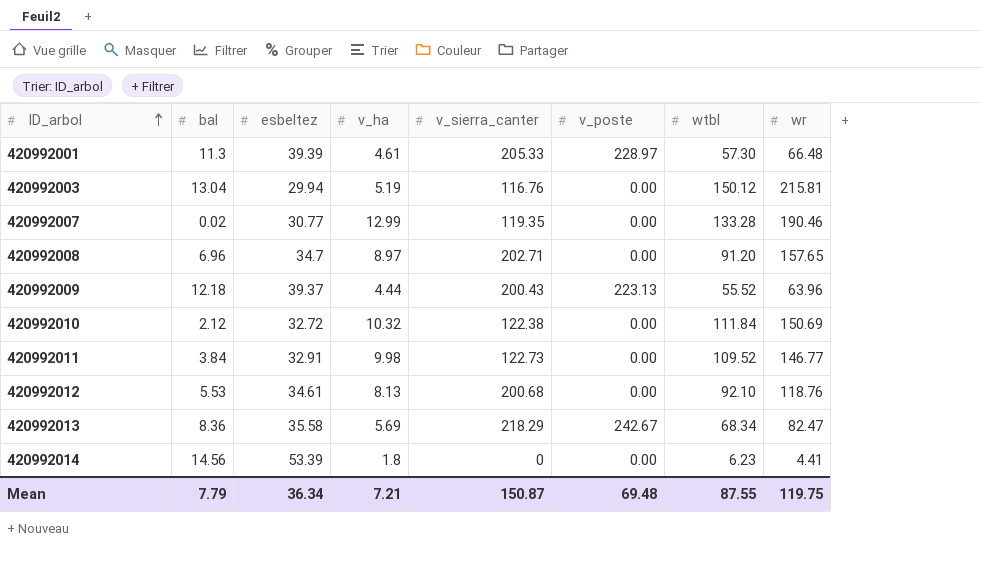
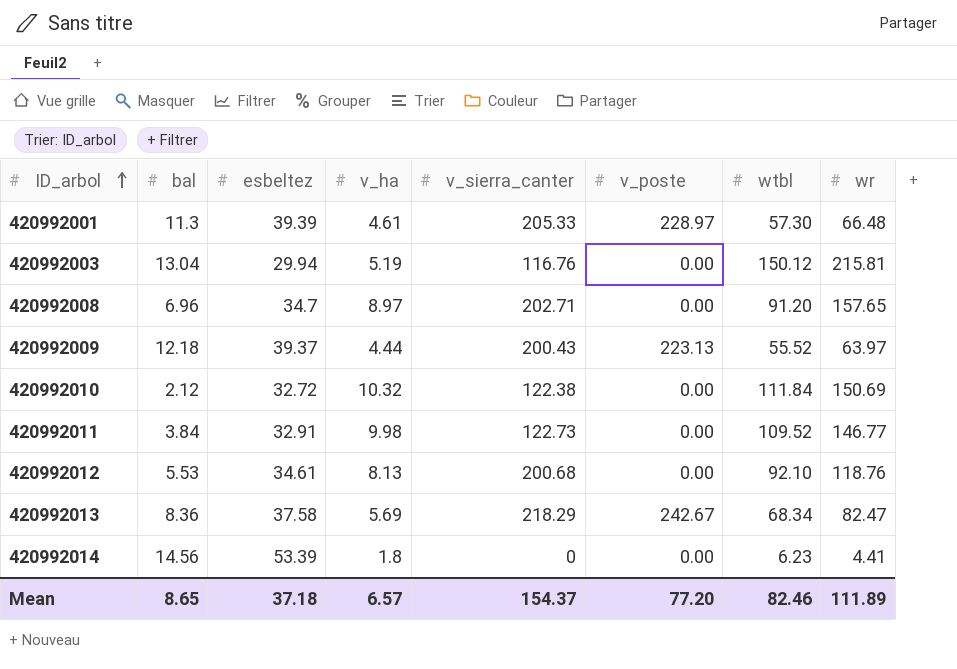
row 420992007: 0.02 | 30.77 | 12.99 | 119.35 | 0.00 | 133.28 | 190.46 -> none
420992009 | wr: 63.96 -> 63.97
420992013 | esbeltez: 35.58 -> 37.58
Mean | bal: 7.79 -> 8.65
Mean | esbeltez: 36.34 -> 37.18
Mean | v_ha: 7.21 -> 6.57
Mean | v_sierra_canter: 150.87 -> 154.37
Mean | v_poste: 69.48 -> 77.20
Mean | wtbl: 87.55 -> 82.46
Mean | wr: 119.75 -> 111.89

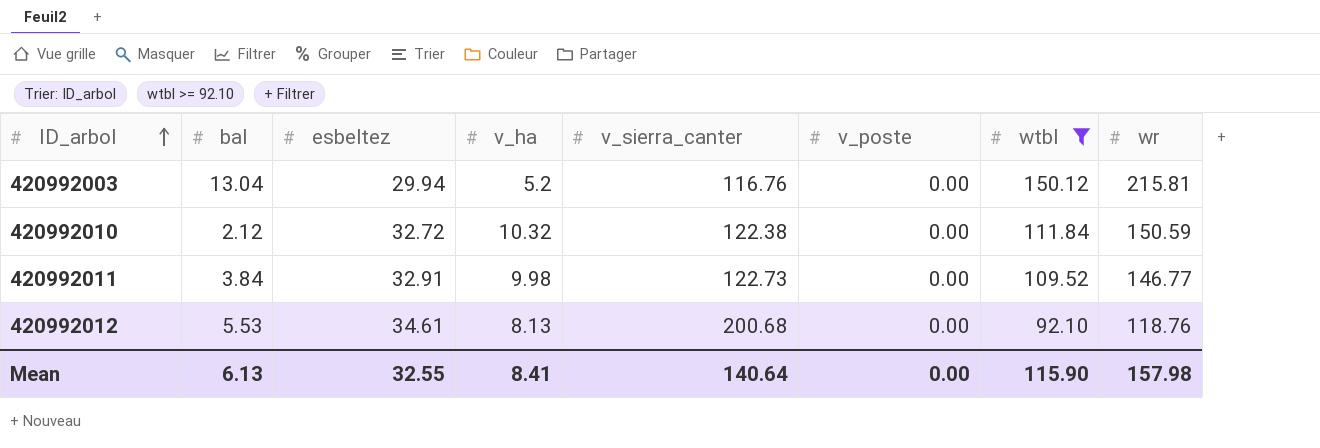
filter: none -> wtbl >= 92.10
420992003 | v_ha: 5.19 -> 5.2
420992010 | wr: 150.69 -> 150.59
Mean | bal: 8.65 -> 6.13
Mean | esbeltez: 37.18 -> 32.55
Mean | v_ha: 6.57 -> 8.41
Mean | v_sierra_canter: 154.37 -> 140.64
Mean | v_poste: 77.20 -> 0.00
Mean | wtbl: 82.46 -> 115.90
Mean | wr: 111.89 -> 157.98

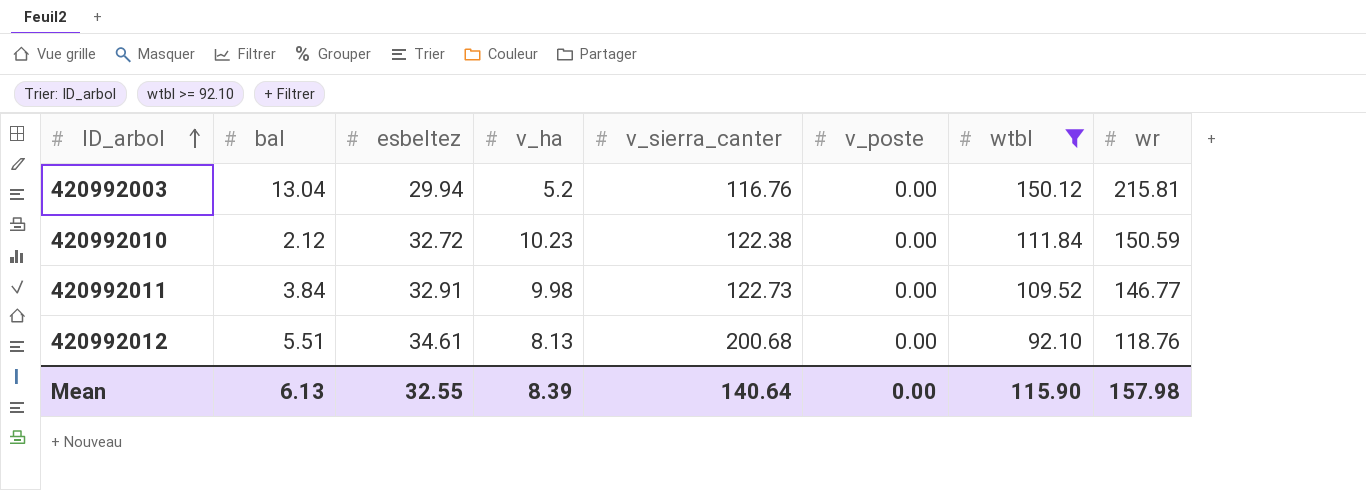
420992010 | v_ha: 10.32 -> 10.23
420992012 | bal: 5.53 -> 5.51
Mean | v_ha: 8.41 -> 8.39

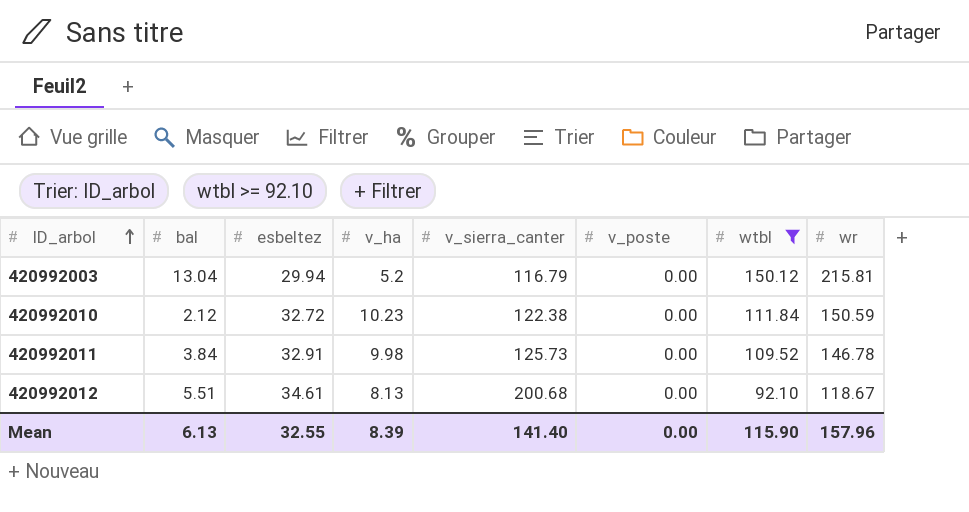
420992003 | v_sierra_canter: 116.76 -> 116.79
420992011 | v_sierra_canter: 122.73 -> 125.73
420992011 | wr: 146.77 -> 146.78
420992012 | wr: 118.76 -> 118.67
Mean | v_sierra_canter: 140.64 -> 141.40
Mean | wr: 157.98 -> 157.96

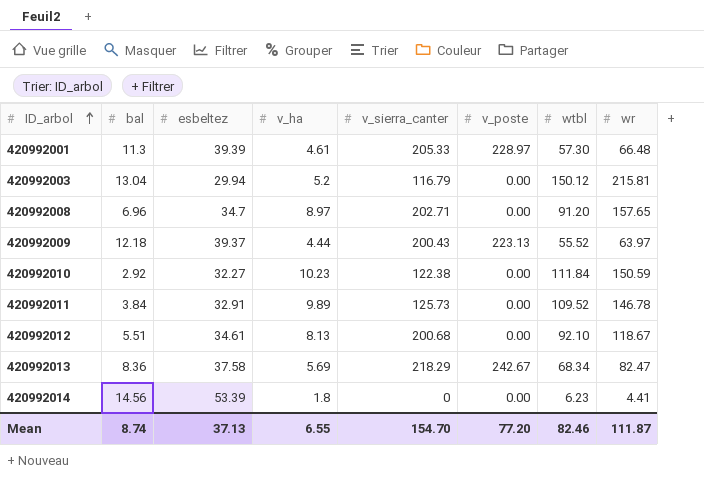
filter: wtbl >= 92.10 -> none
420992010 | bal: 2.12 -> 2.92
420992010 | esbeltez: 32.72 -> 32.27
420992011 | v_ha: 9.98 -> 9.89
Mean | bal: 6.13 -> 8.74
Mean | esbeltez: 32.55 -> 37.13
Mean | v_ha: 8.39 -> 6.55
Mean | v_sierra_canter: 141.40 -> 154.70
Mean | v_poste: 0.00 -> 77.20
Mean | wtbl: 115.90 -> 82.46
Mean | wr: 157.96 -> 111.87

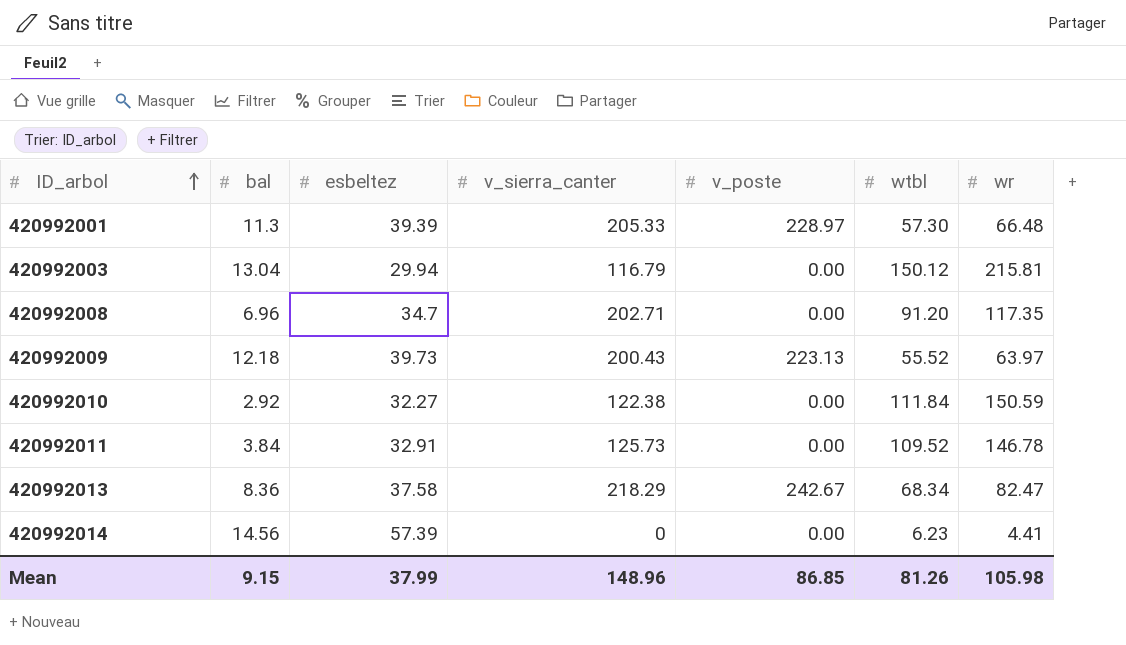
column v_ha | position: 4 -> none
row 420992012: 5.51 | 34.61 | 8.13 | 200.68 | 0.00 | 92.10 | 118.67 -> none
420992008 | wr: 157.65 -> 117.35
420992009 | esbeltez: 39.37 -> 39.73
420992014 | esbeltez: 53.39 -> 57.39
Mean | bal: 8.74 -> 9.15
Mean | esbeltez: 37.13 -> 37.99
Mean | v_sierra_canter: 154.70 -> 148.96
Mean | v_poste: 77.20 -> 86.85
Mean | wtbl: 82.46 -> 81.26
Mean | wr: 111.87 -> 105.98

